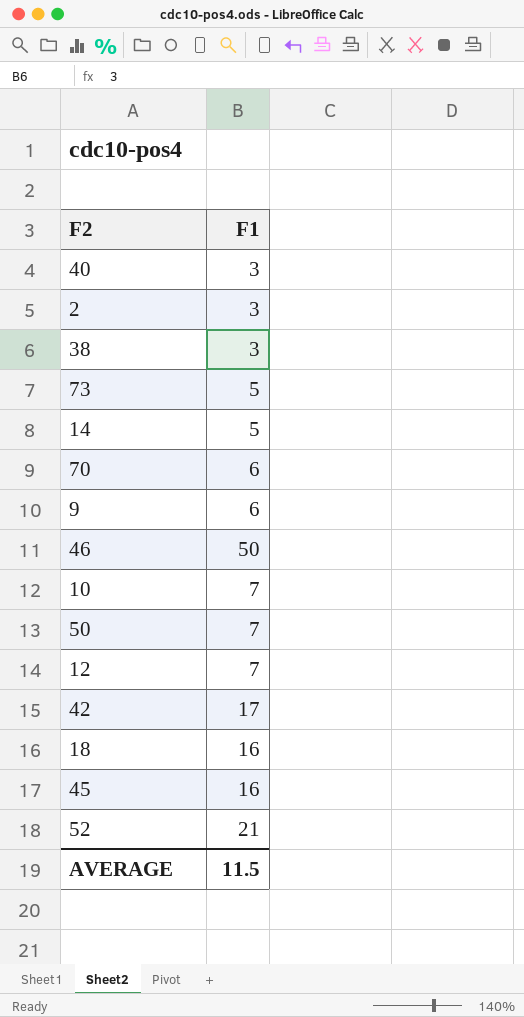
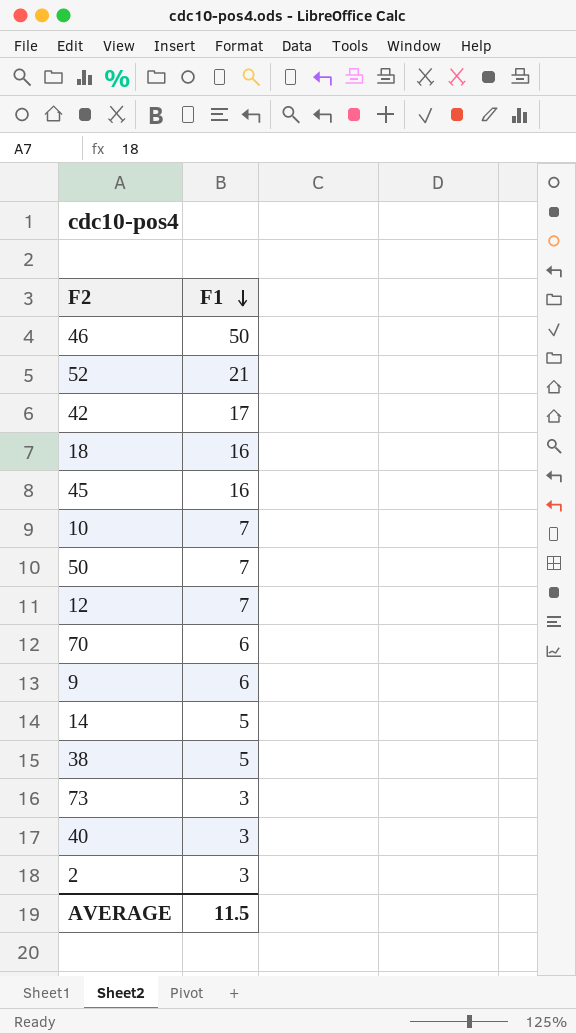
row order: none -> F1 descending
38 | F1: 3 -> 5
73 | F1: 5 -> 3

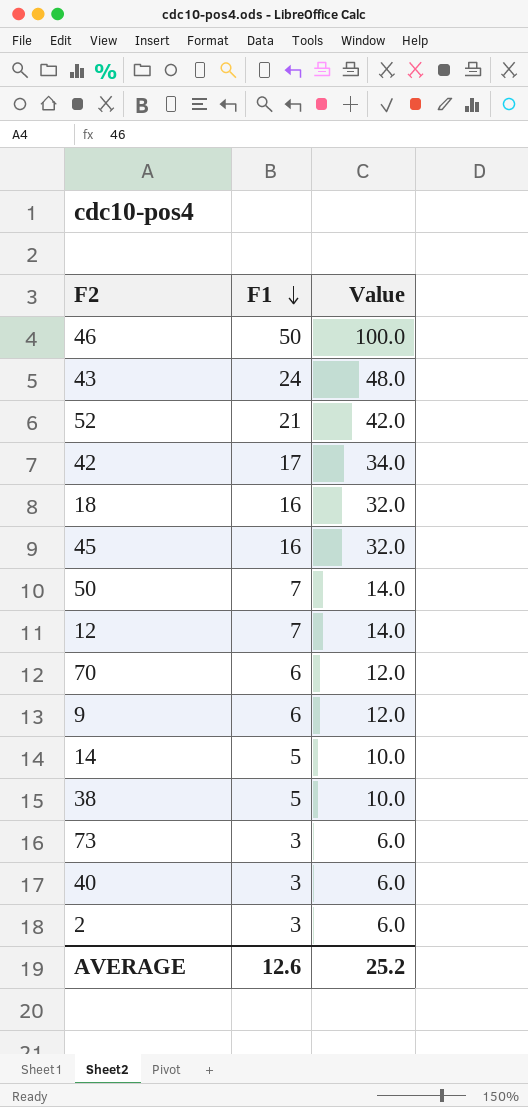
column Value | formula: none -> [F1] * 2
row 10: 7 -> none
row 43: none -> 24 | 48.0
AVERAGE | F1: 11.5 -> 12.6

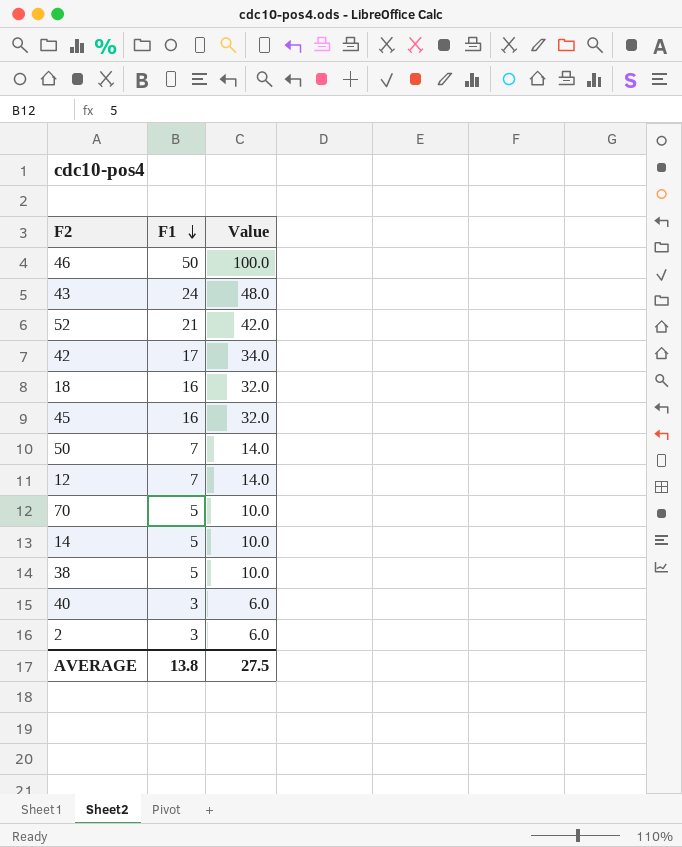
row 9: 6 | 12.0 -> none
row 73: 3 | 6.0 -> none
70 | F1: 6 -> 5
70 | Value: 12.0 -> 10.0
AVERAGE | F1: 12.6 -> 13.8
AVERAGE | Value: 25.2 -> 27.5

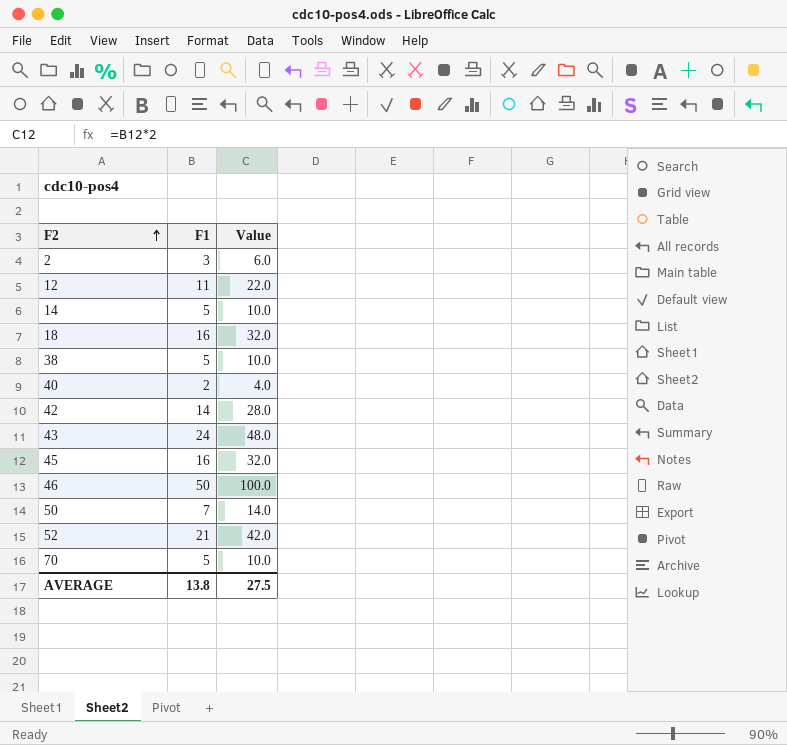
row order: F1 descending -> F2 ascending
12 | F1: 7 -> 11
12 | Value: 14.0 -> 22.0
40 | F1: 3 -> 2
40 | Value: 6.0 -> 4.0
42 | F1: 17 -> 14
42 | Value: 34.0 -> 28.0

